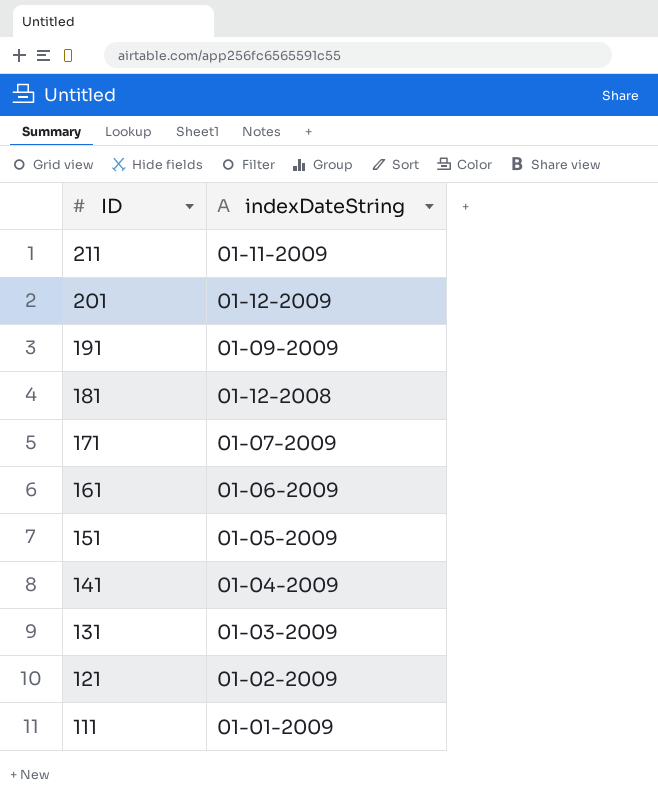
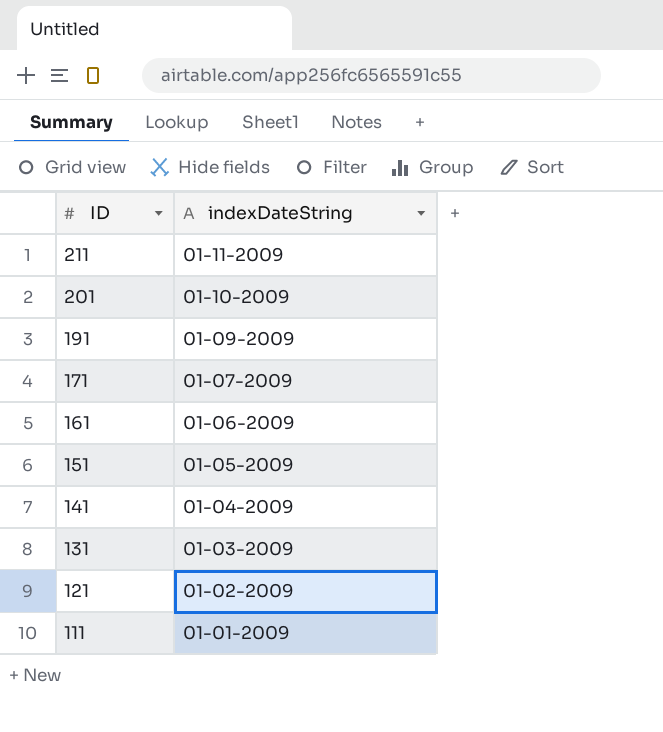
row 181: 01-12-2008 -> none
201 | indexDateString: 01-12-2009 -> 01-10-2009

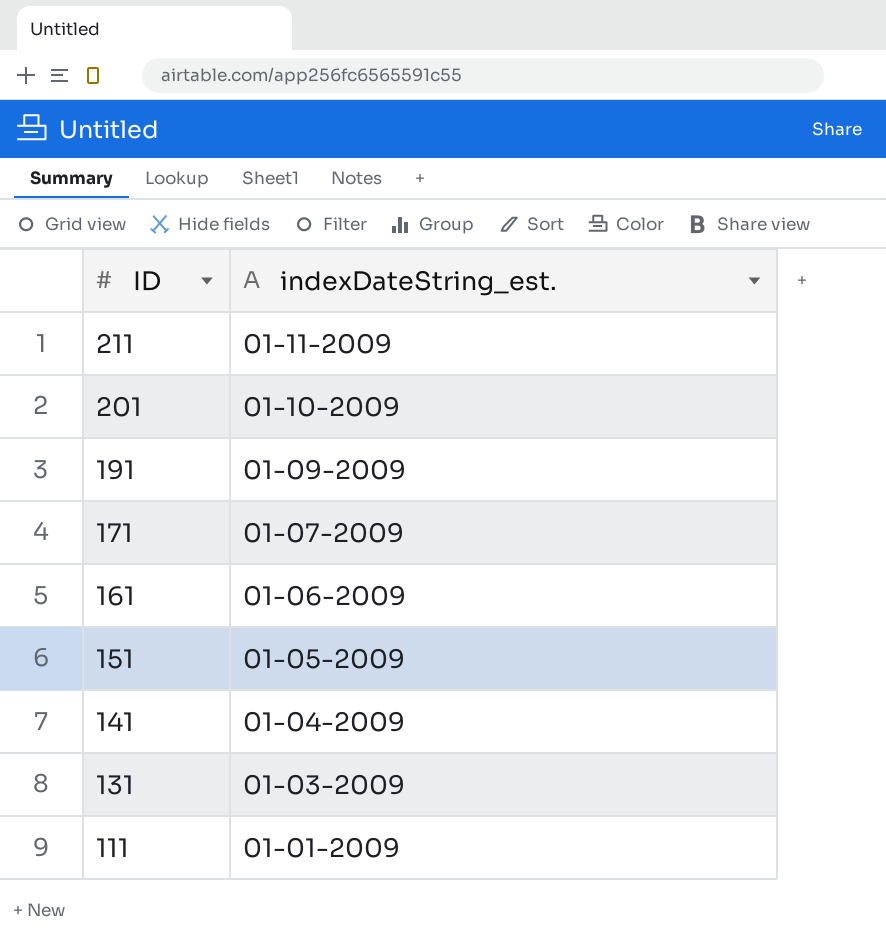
column name: indexDateString -> indexDateString_est.
row 121: 01-02-2009 -> none

